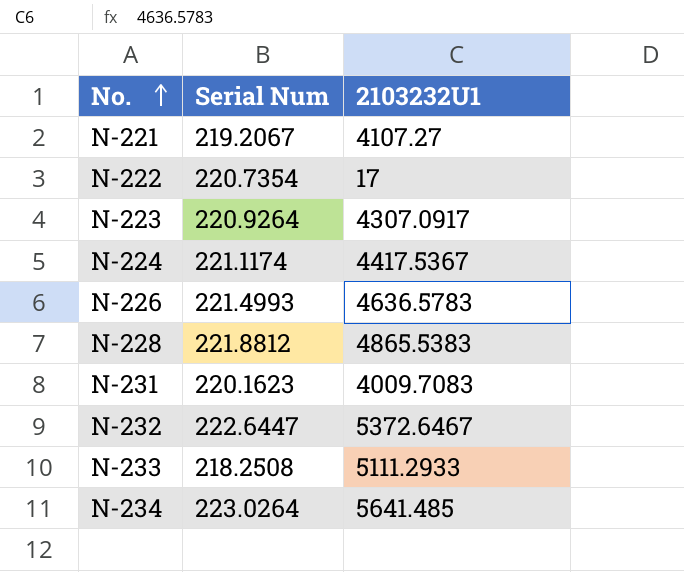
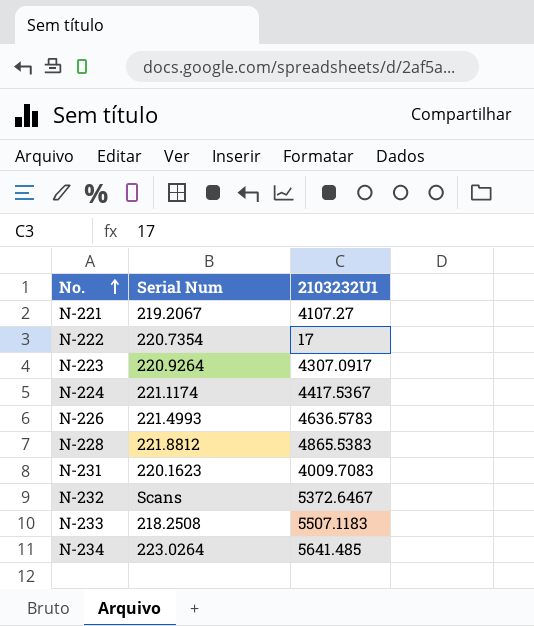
N-232 | Serial Num: 222.6447 -> Scans
N-233 | 2103232U1: 5111.2933 -> 5507.1183

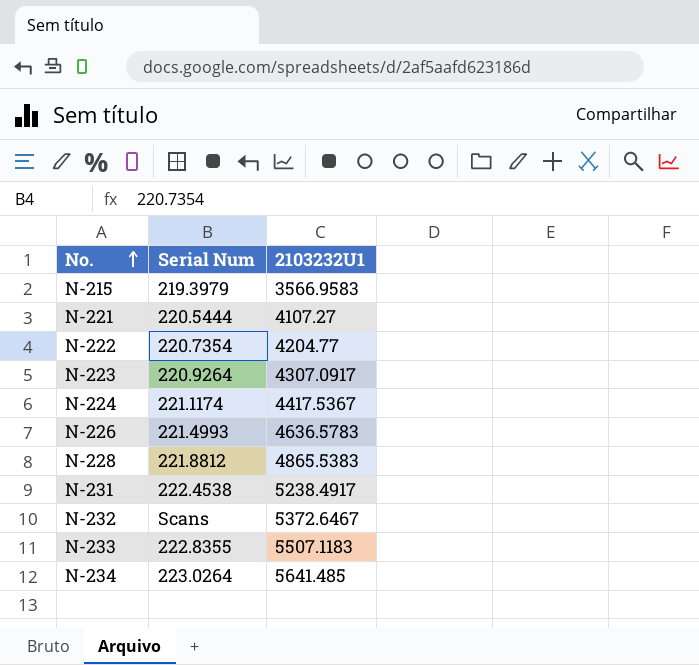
row N-215: none -> 219.3979 | 3566.9583
N-221 | Serial Num: 219.2067 -> 220.5444
N-222 | 2103232U1: 17 -> 4204.77
N-231 | Serial Num: 220.1623 -> 222.4538
N-231 | 2103232U1: 4009.7083 -> 5238.4917
N-233 | Serial Num: 218.2508 -> 222.8355

